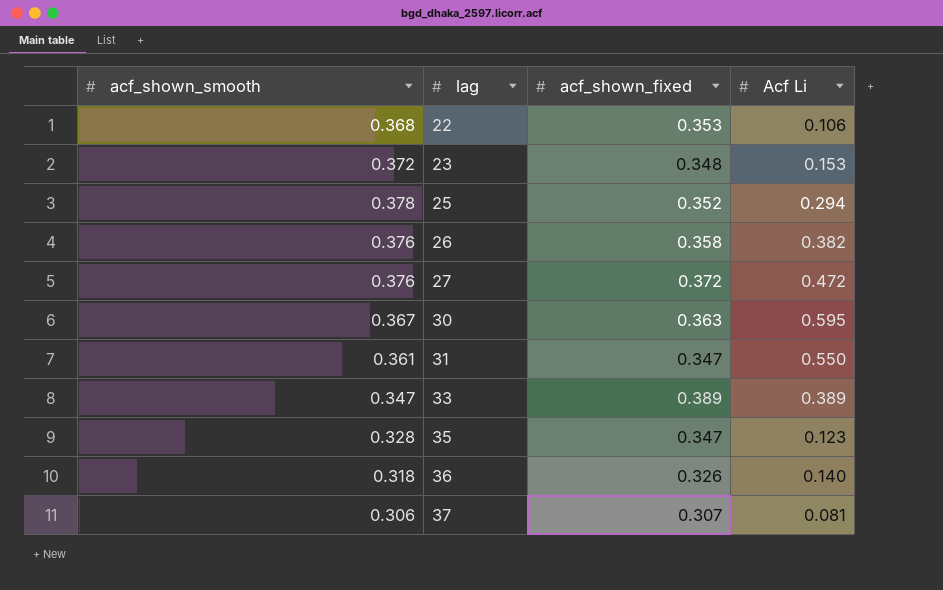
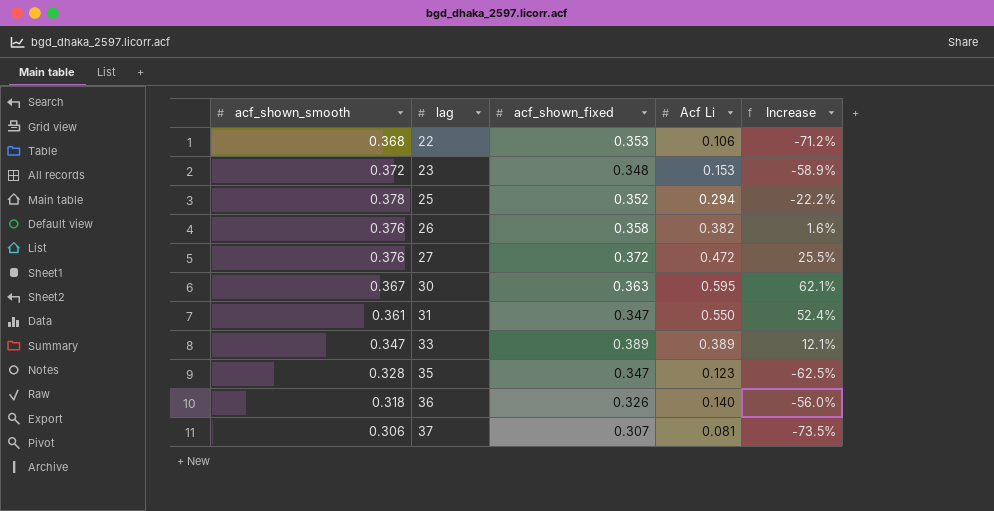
column Increase | formula: none -> ([Acf Li] - [acf_shown_smooth]) / [acf_shown_smooth]

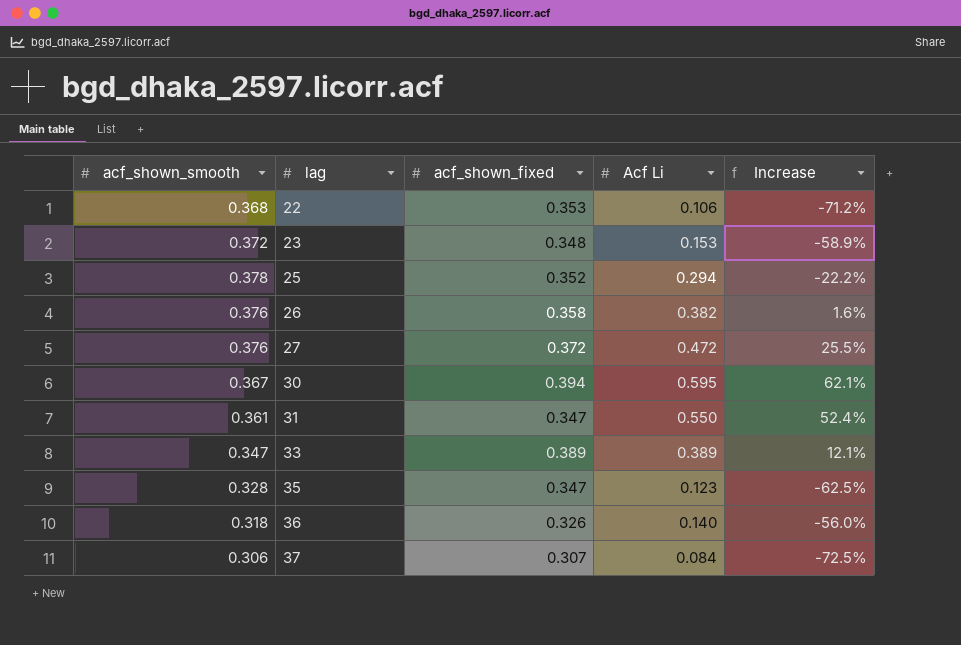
30 | acf_shown_fixed: 0.363 -> 0.394
37 | Acf Li: 0.081 -> 0.084
37 | Increase: -73.5% -> -72.5%

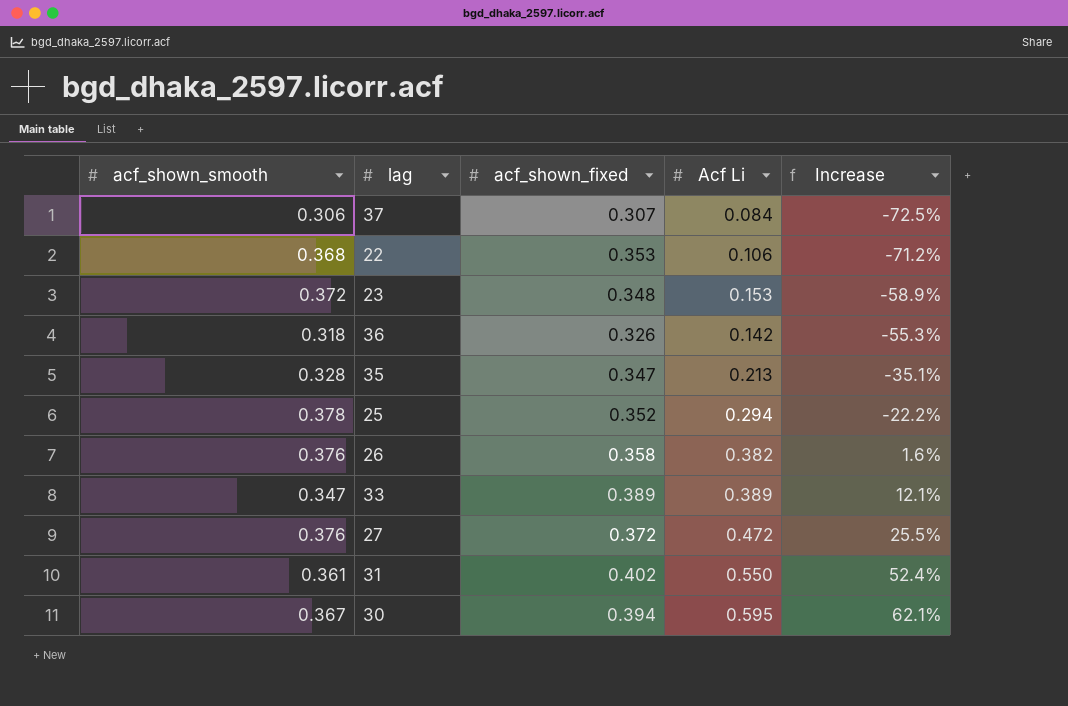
row order: lag ascending -> Increase ascending
36 | Acf Li: 0.140 -> 0.142
36 | Increase: -56.0% -> -55.3%
35 | Acf Li: 0.123 -> 0.213
35 | Increase: -62.5% -> -35.1%
31 | acf_shown_fixed: 0.347 -> 0.402

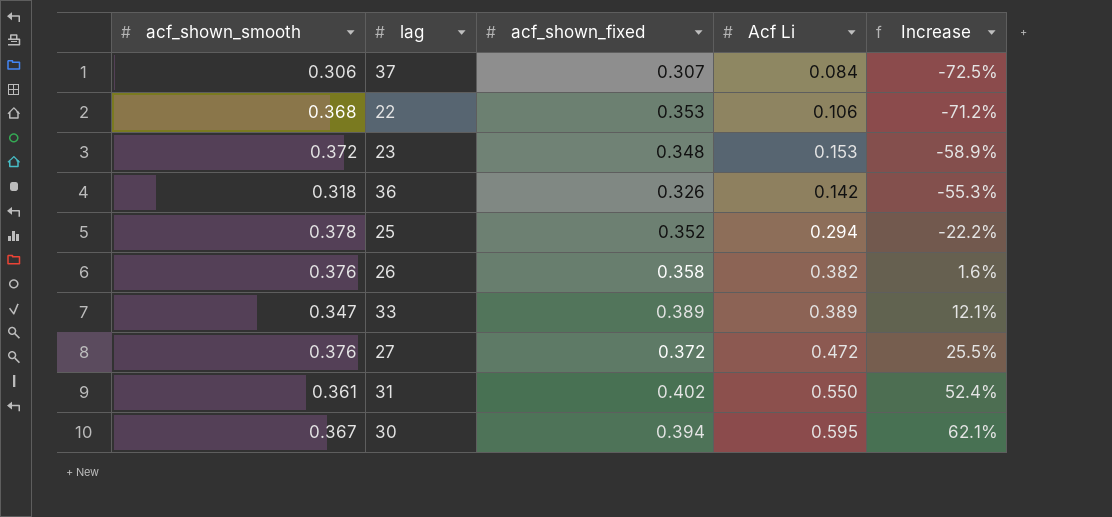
row 35: 0.328 | 0.347 | 0.213 | -35.1% -> none

